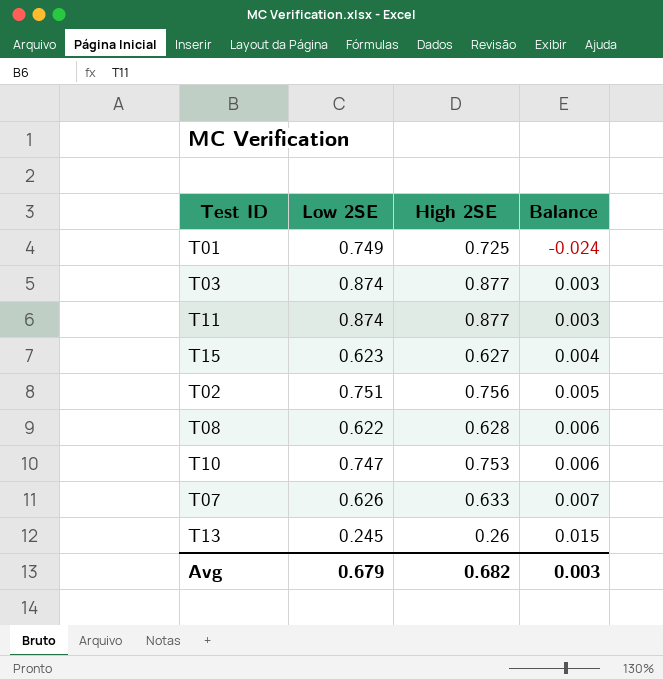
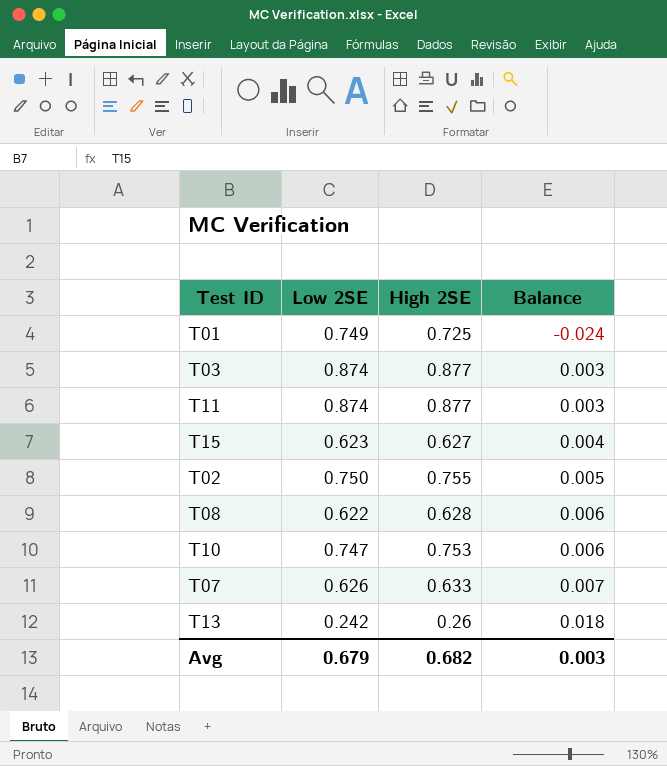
T02 | Low 2SE: 0.751 -> 0.750
T02 | High 2SE: 0.756 -> 0.755
T13 | Low 2SE: 0.245 -> 0.242
T13 | Balance: 0.015 -> 0.018

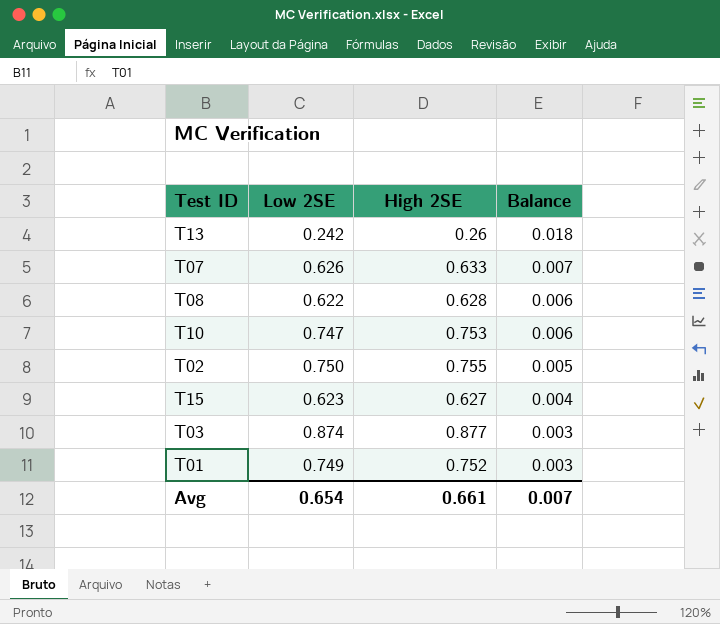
row order: Balance ascending -> Balance descending
row T11: 0.874 | 0.877 | 0.003 -> none
T01 | High 2SE: 0.725 -> 0.752
T01 | Balance: -0.024 -> 0.003
Avg | Low 2SE: 0.679 -> 0.654
Avg | High 2SE: 0.682 -> 0.661
Avg | Balance: 0.003 -> 0.007

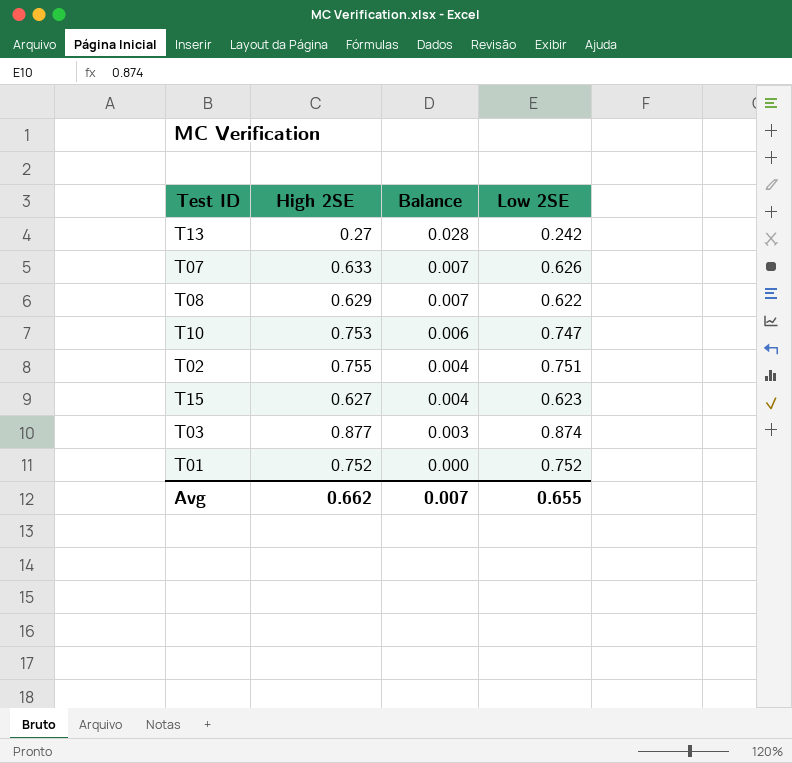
column Low 2SE | position: 2 -> 4
T13 | High 2SE: 0.26 -> 0.27
T13 | Balance: 0.018 -> 0.028
T08 | High 2SE: 0.628 -> 0.629
T08 | Balance: 0.006 -> 0.007
T02 | Balance: 0.005 -> 0.004
T02 | Low 2SE: 0.750 -> 0.751
T01 | Balance: 0.003 -> 0.000
T01 | Low 2SE: 0.749 -> 0.752
Avg | High 2SE: 0.661 -> 0.662
Avg | Low 2SE: 0.654 -> 0.655

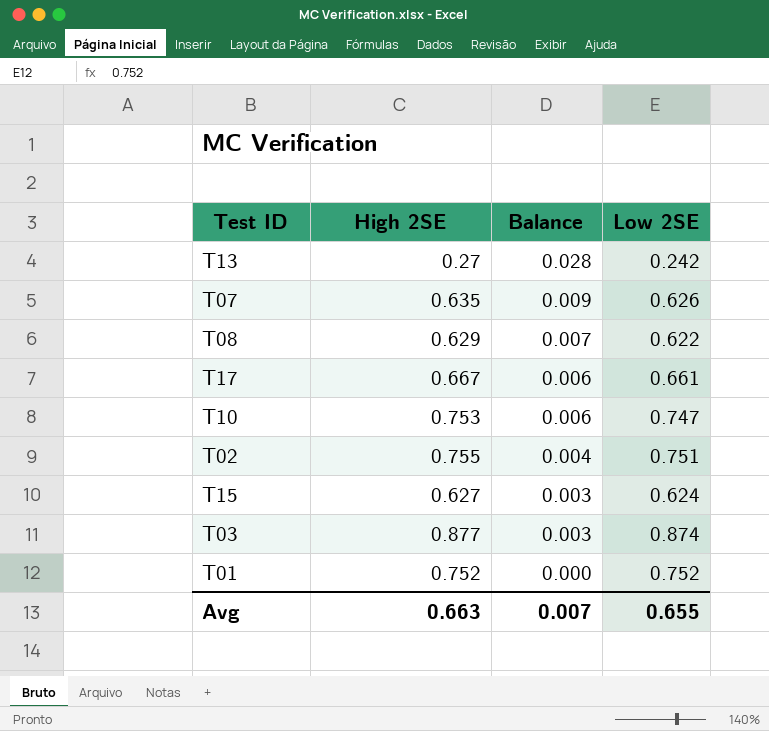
T07 | High 2SE: 0.633 -> 0.635
T07 | Balance: 0.007 -> 0.009
row T17: none -> 0.667 | 0.006 | 0.661
T15 | Balance: 0.004 -> 0.003
T15 | Low 2SE: 0.623 -> 0.624
Avg | High 2SE: 0.662 -> 0.663

